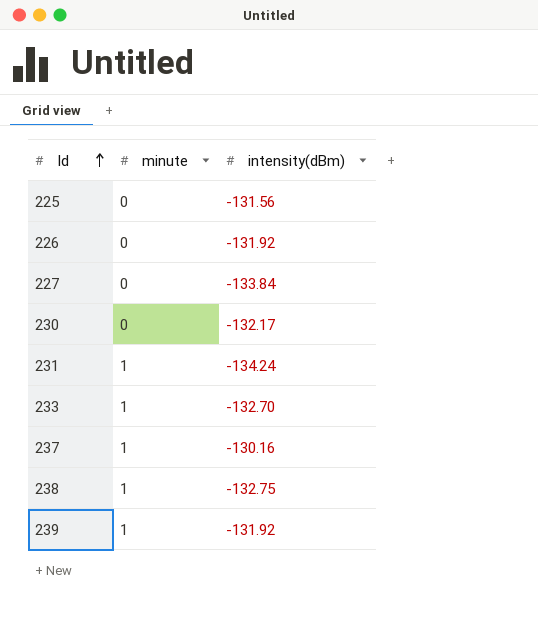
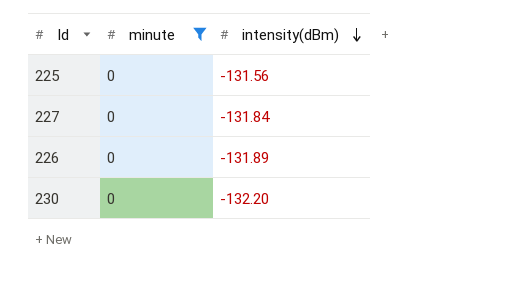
filter: none -> minute = 0
row order: Id ascending -> intensity(dBm) descending
227 | intensity(dBm): -133.84 -> -131.84
226 | intensity(dBm): -131.92 -> -131.89
230 | intensity(dBm): -132.17 -> -132.20

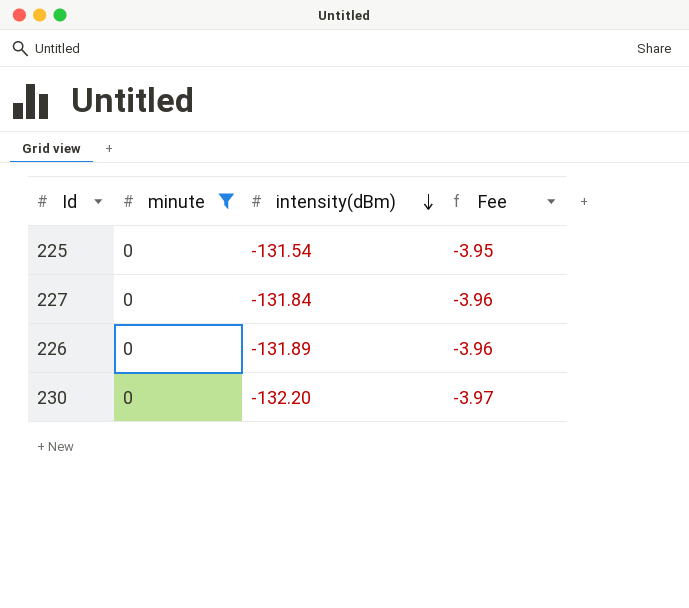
column Fee | formula: none -> [intensity(dBm)] * 0.03
225 | intensity(dBm): -131.56 -> -131.54

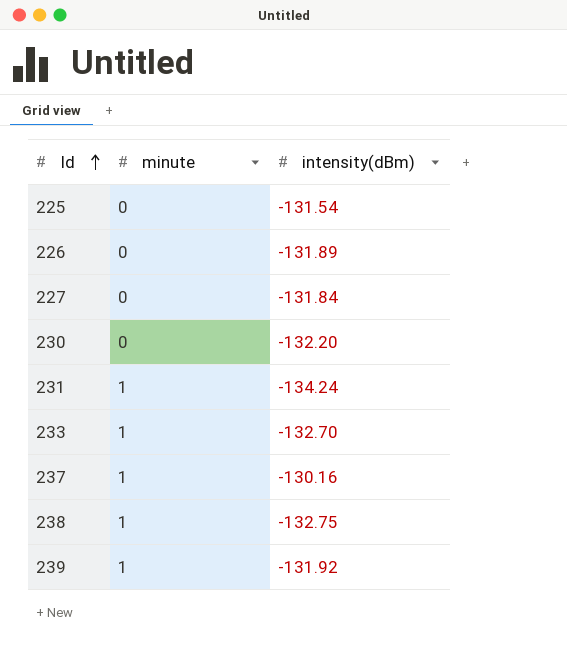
filter: minute = 0 -> none
row order: intensity(dBm) descending -> Id ascending
column Fee | formula: [intensity(dBm)] * 0.03 -> none

